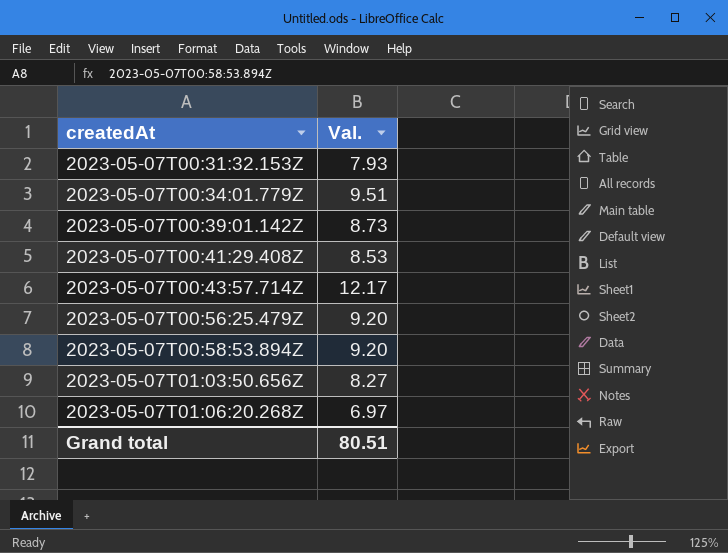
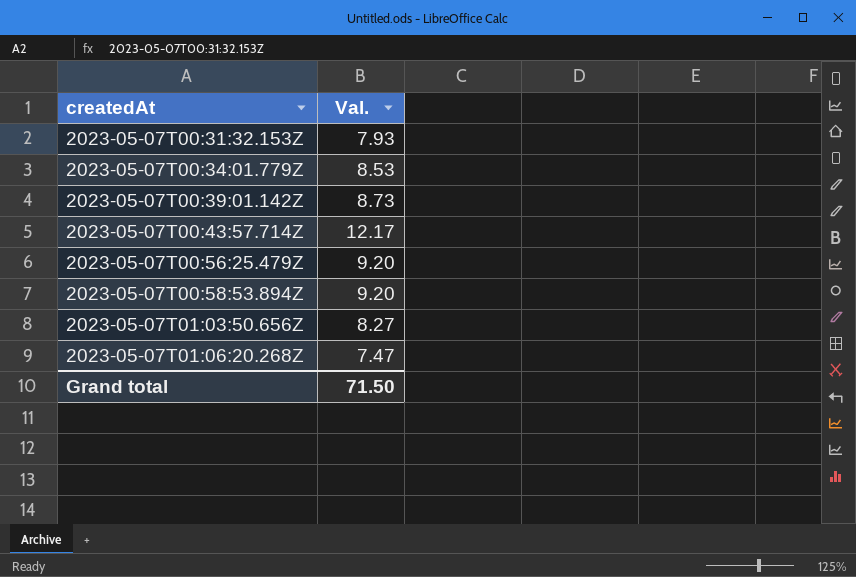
row 2023-05-07T00:41:29.408Z: 8.53 -> none
2023-05-07T00:34:01.779Z | Val.: 9.51 -> 8.53
2023-05-07T01:06:20.268Z | Val.: 6.97 -> 7.47
Grand total | Val.: 80.51 -> 71.50

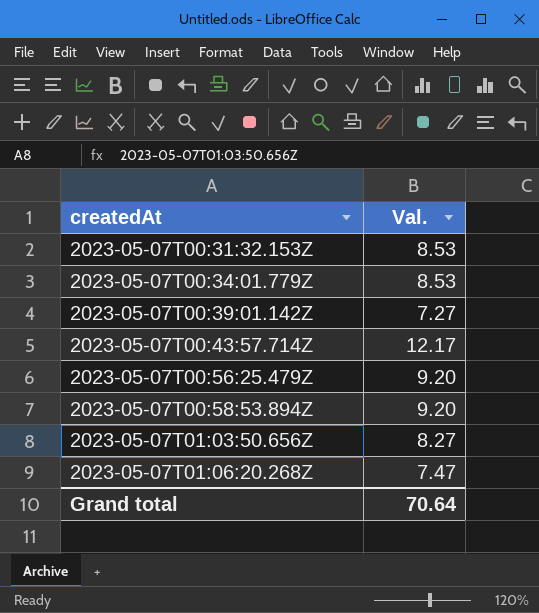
2023-05-07T00:31:32.153Z | Val.: 7.93 -> 8.53
2023-05-07T00:39:01.142Z | Val.: 8.73 -> 7.27
Grand total | Val.: 71.50 -> 70.64

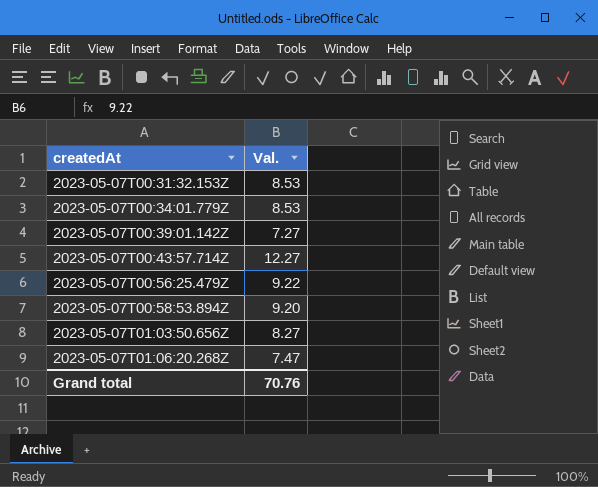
2023-05-07T00:43:57.714Z | Val.: 12.17 -> 12.27
2023-05-07T00:56:25.479Z | Val.: 9.20 -> 9.22
Grand total | Val.: 70.64 -> 70.76

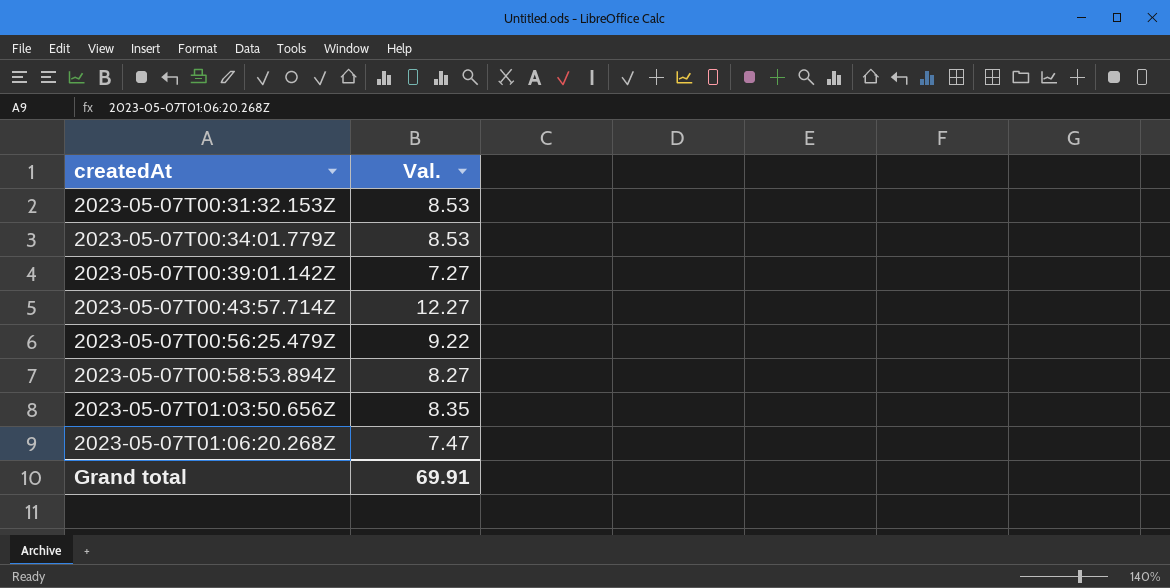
2023-05-07T00:58:53.894Z | Val.: 9.20 -> 8.27
2023-05-07T01:03:50.656Z | Val.: 8.27 -> 8.35
Grand total | Val.: 70.76 -> 69.91

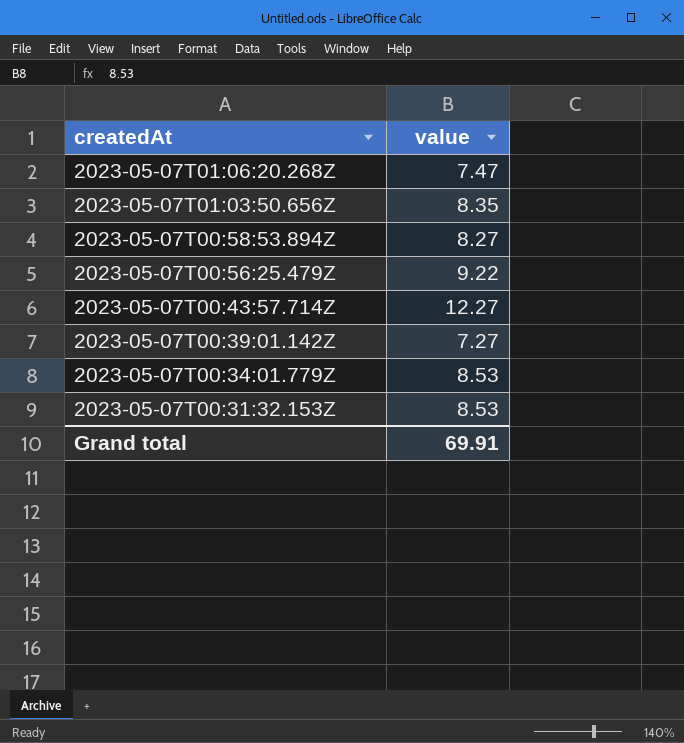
row order: createdAt ascending -> createdAt descending
column name: Val. -> value

